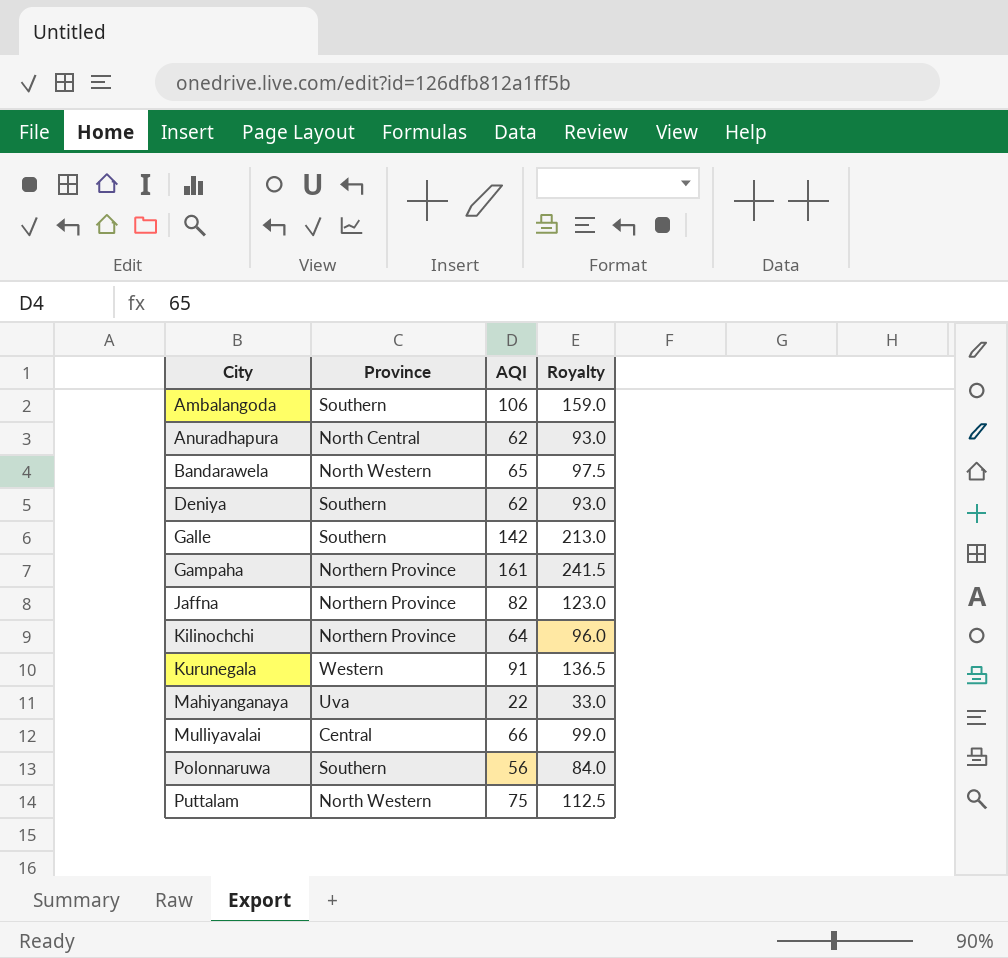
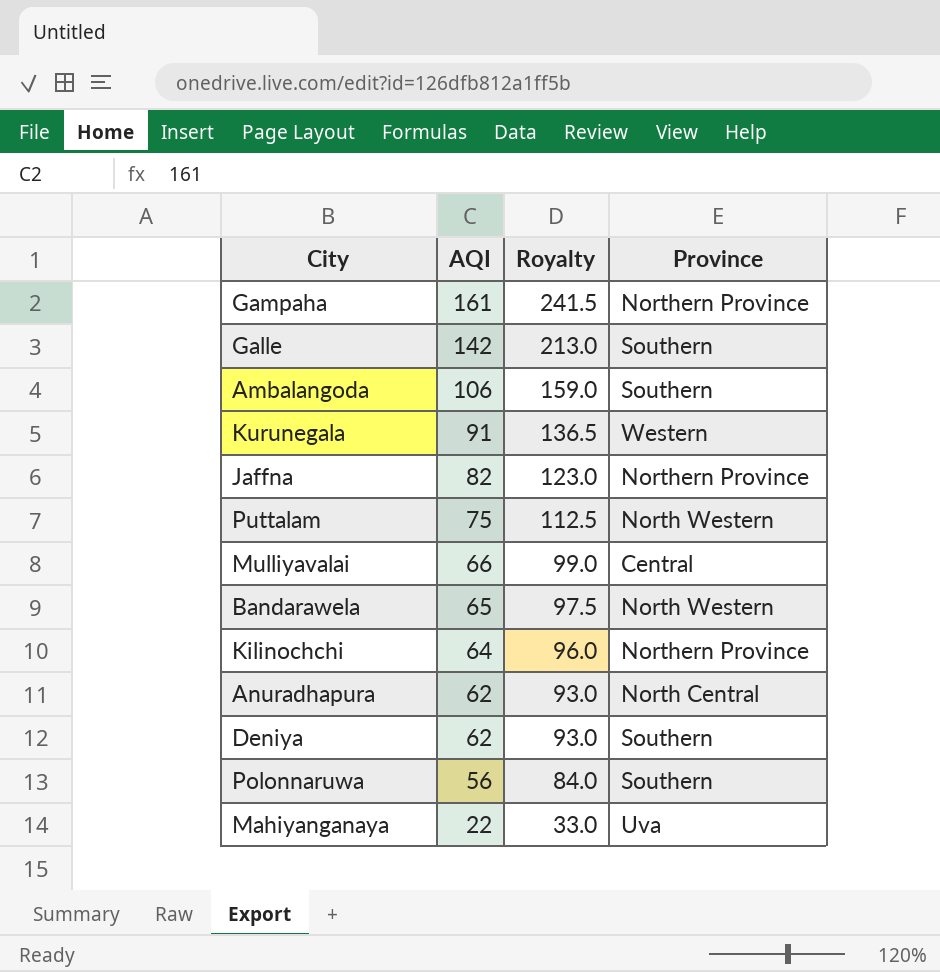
row order: City ascending -> AQI descending
column Province | position: 2 -> 4

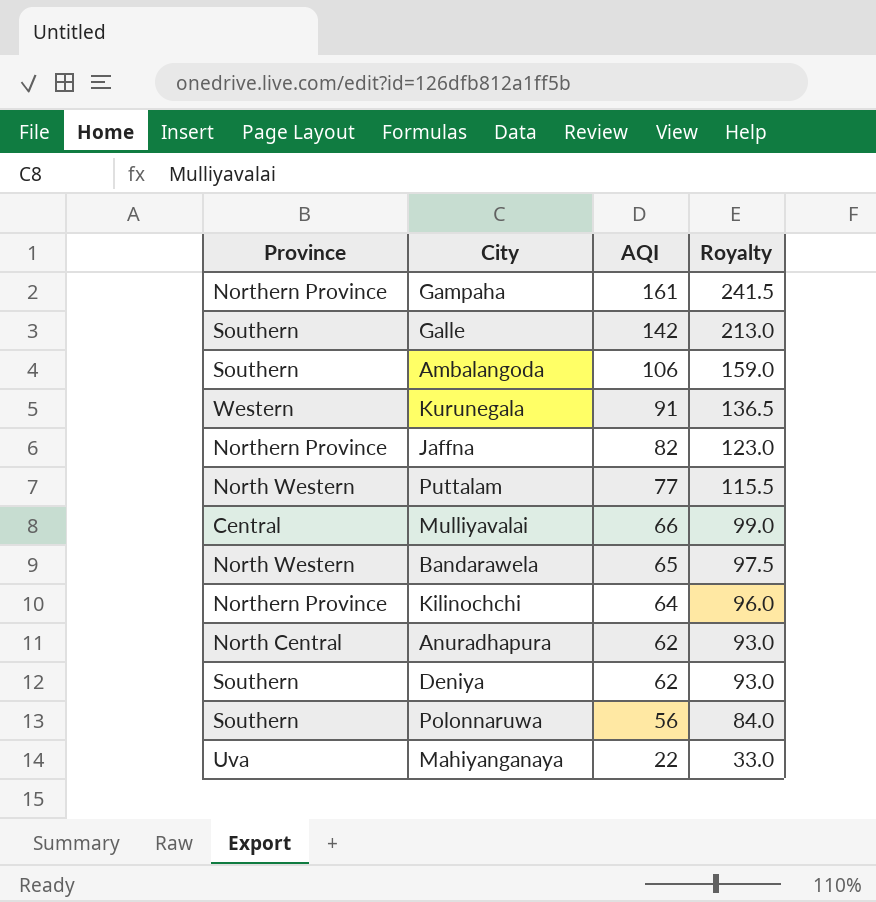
column Province | position: 4 -> 1
Puttalam | AQI: 75 -> 77
Puttalam | Royalty: 112.5 -> 115.5

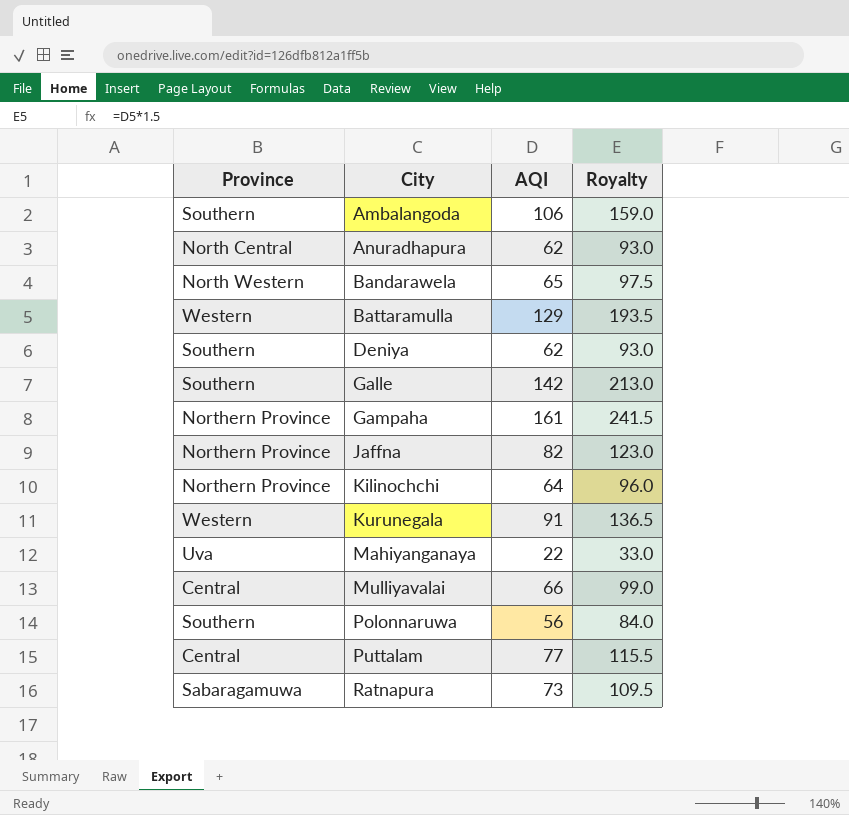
row order: AQI descending -> City ascending
row Battaramulla: none -> Western | 129 | 193.5
Puttalam | Province: North Western -> Central
row Ratnapura: none -> Sabaragamuwa | 73 | 109.5

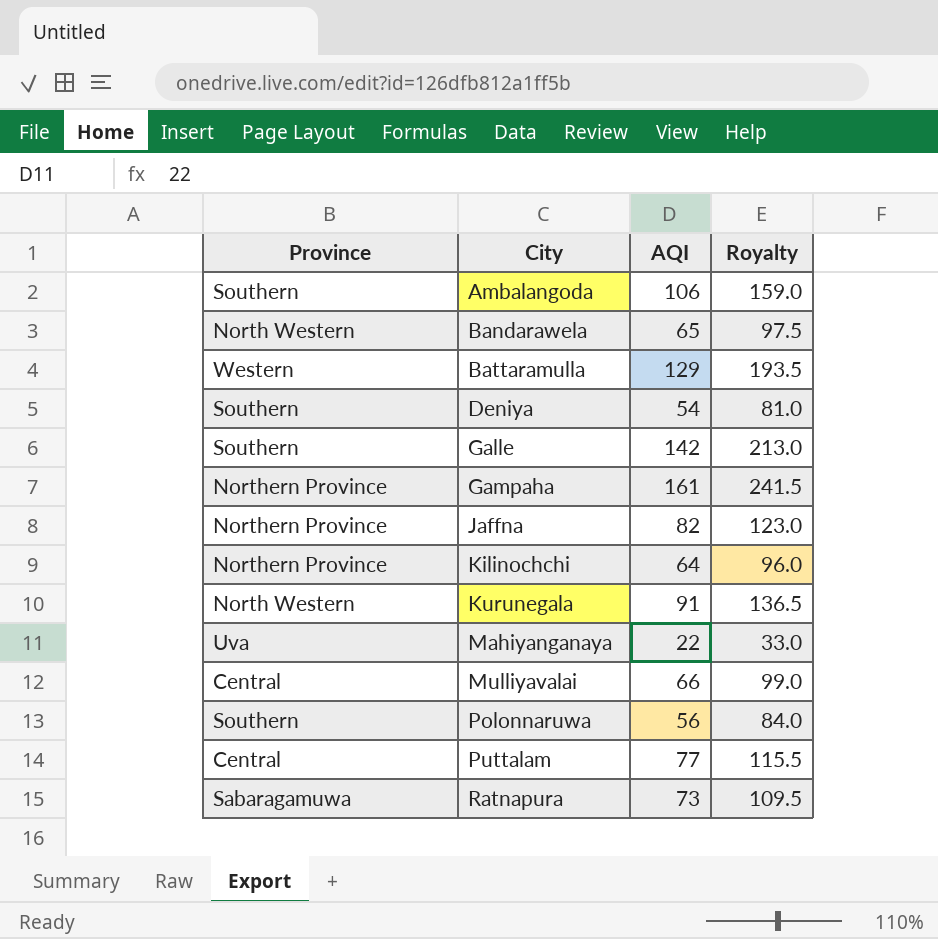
row Anuradhapura: North Central | 62 | 93.0 -> none
Deniya | AQI: 62 -> 54
Deniya | Royalty: 93.0 -> 81.0
Kurunegala | Province: Western -> North Western

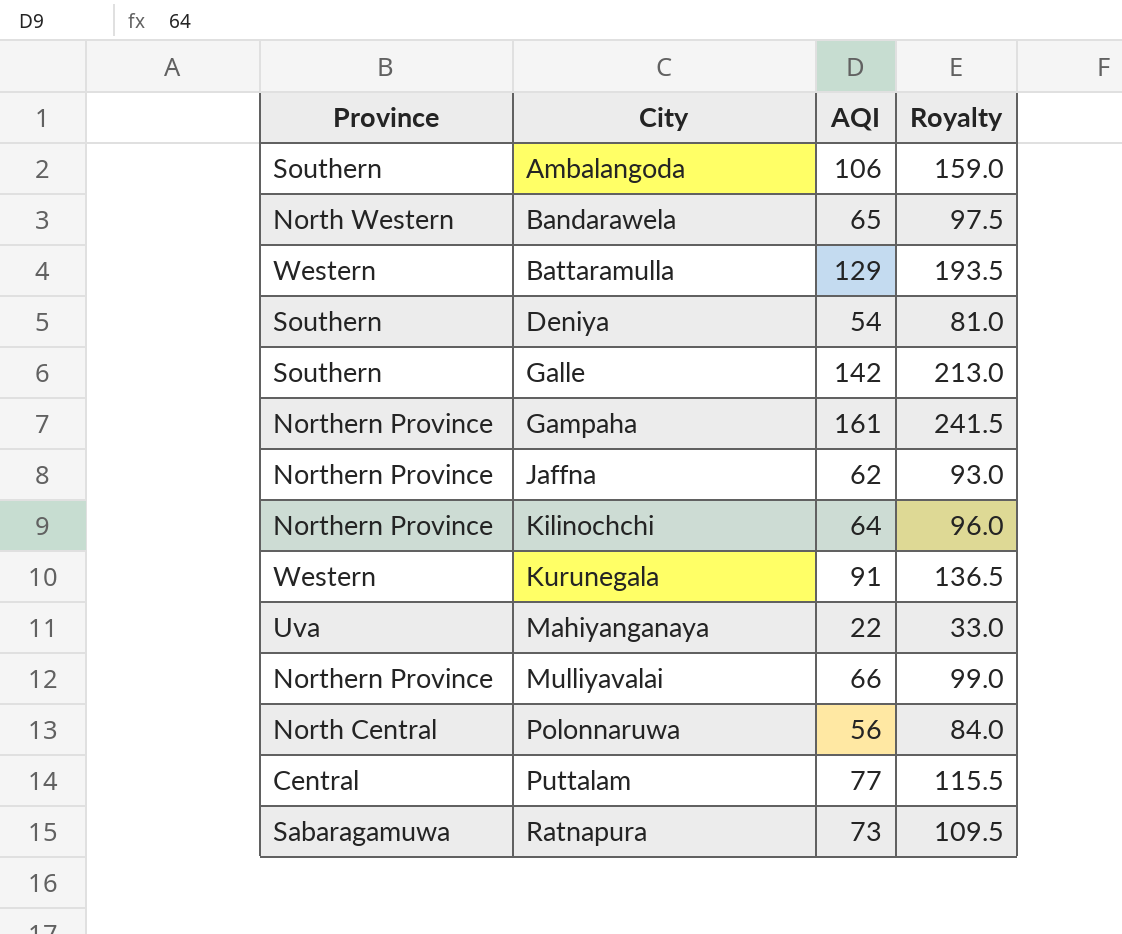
Jaffna | AQI: 82 -> 62
Jaffna | Royalty: 123.0 -> 93.0
Kurunegala | Province: North Western -> Western
Mulliyavalai | Province: Central -> Northern Province
Polonnaruwa | Province: Southern -> North Central

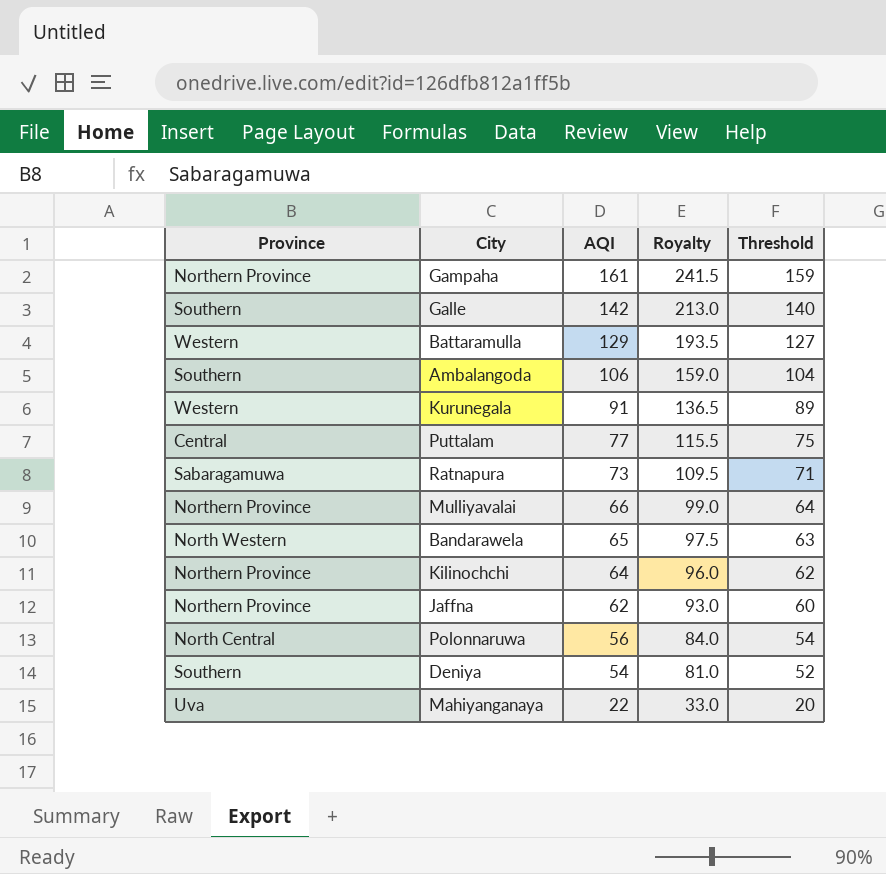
row order: City ascending -> AQI descending
column Threshold | formula: none -> [AQI] - 2

